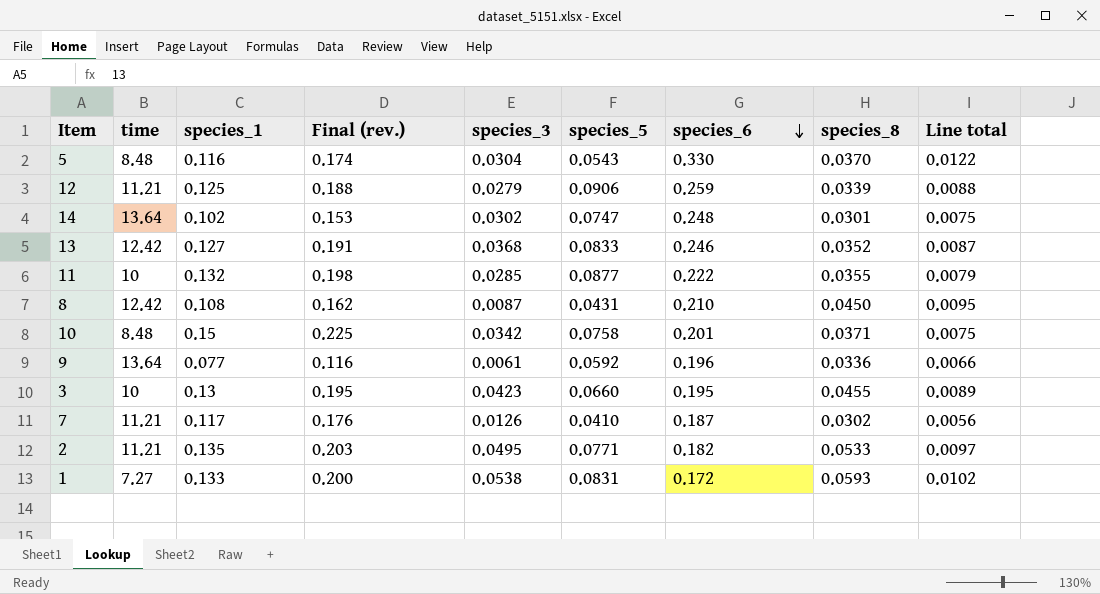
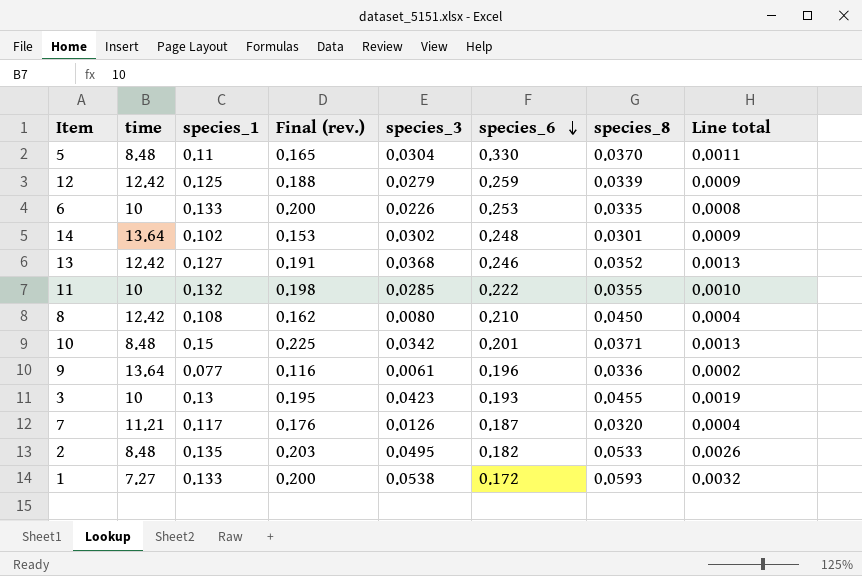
column species_5 | position: 6 -> none
column Line total | formula: [species_6] * [species_8] -> [species_3] * [species_8]
5 | species_1: 0.116 -> 0.11
5 | Final (rev.): 0.174 -> 0.165
12 | time: 11.21 -> 12.42
row 6: none -> 10 | 0.133 | 0.200 | 0.0226 | 0.253 | 0.0335 | 0.0008
8 | species_3: 0.0087 -> 0.0080
3 | species_6: 0.195 -> 0.193
7 | species_8: 0.0302 -> 0.0320
2 | time: 11.21 -> 8.48

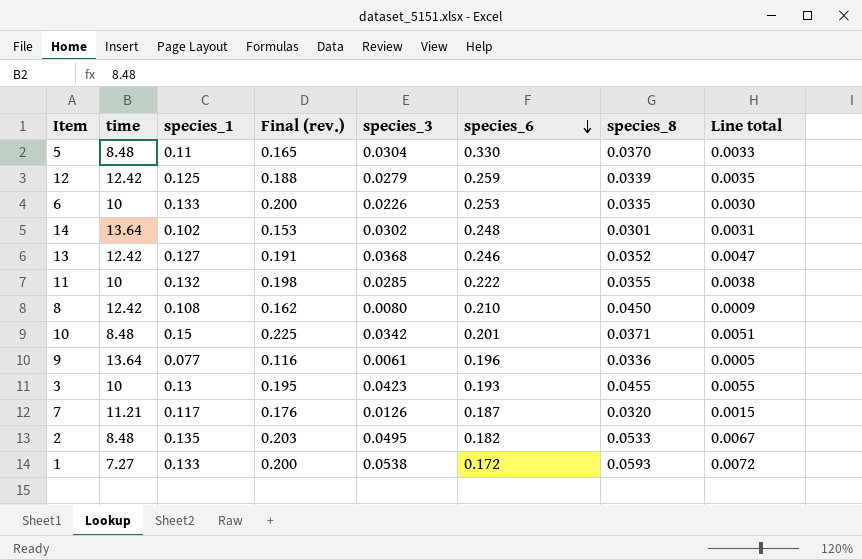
column Line total | formula: [species_3] * [species_8] -> [species_1] * [species_3]

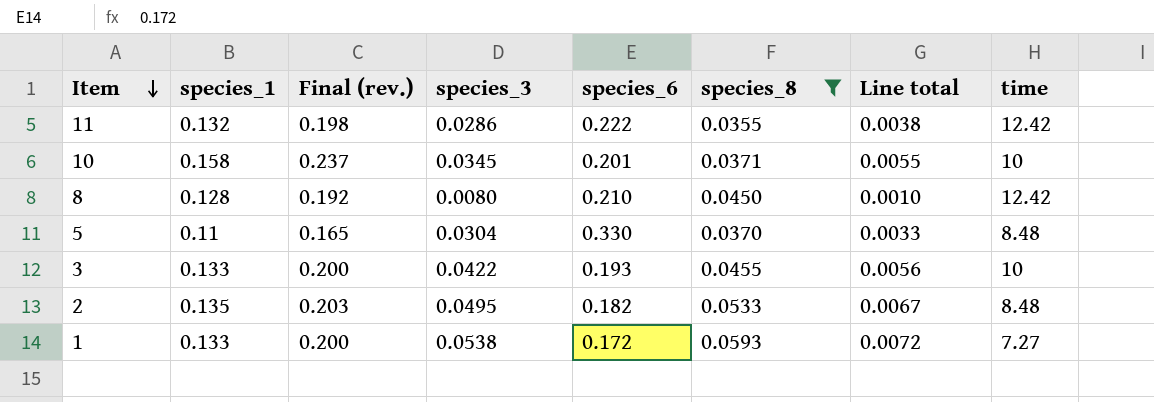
filter: none -> species_8 >= 0.0355
row order: species_6 descending -> Item descending
column time | position: 2 -> 8
11 | species_3: 0.0285 -> 0.0286
11 | time: 10 -> 12.42
10 | species_1: 0.15 -> 0.158
10 | Final (rev.): 0.225 -> 0.237
10 | species_3: 0.0342 -> 0.0345
10 | Line total: 0.0051 -> 0.0055
10 | time: 8.48 -> 10
8 | species_1: 0.108 -> 0.128
8 | Final (rev.): 0.162 -> 0.192
8 | Line total: 0.0009 -> 0.0010
3 | species_1: 0.13 -> 0.133
3 | Final (rev.): 0.195 -> 0.200
3 | species_3: 0.0423 -> 0.0422
3 | Line total: 0.0055 -> 0.0056

